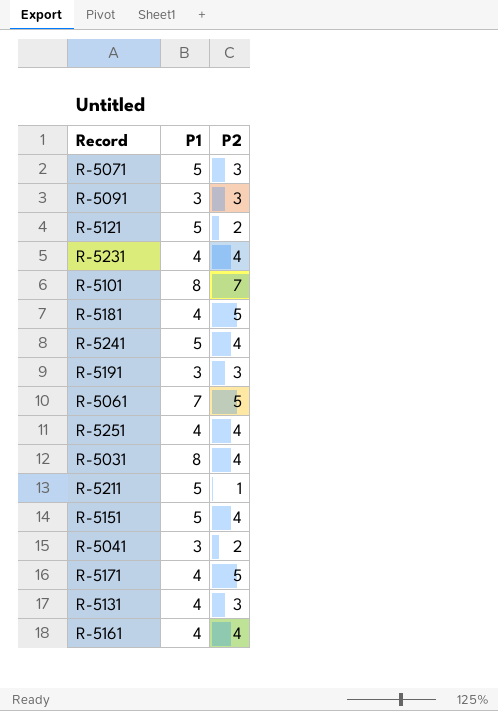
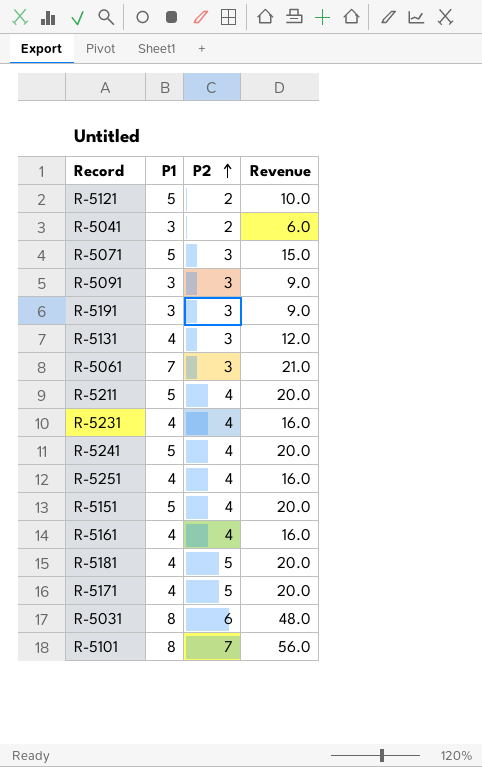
row order: none -> P2 ascending
column Revenue | formula: none -> [P1] * [P2]
R-5061 | P2: 5 -> 3
R-5211 | P2: 1 -> 4
R-5031 | P2: 4 -> 6

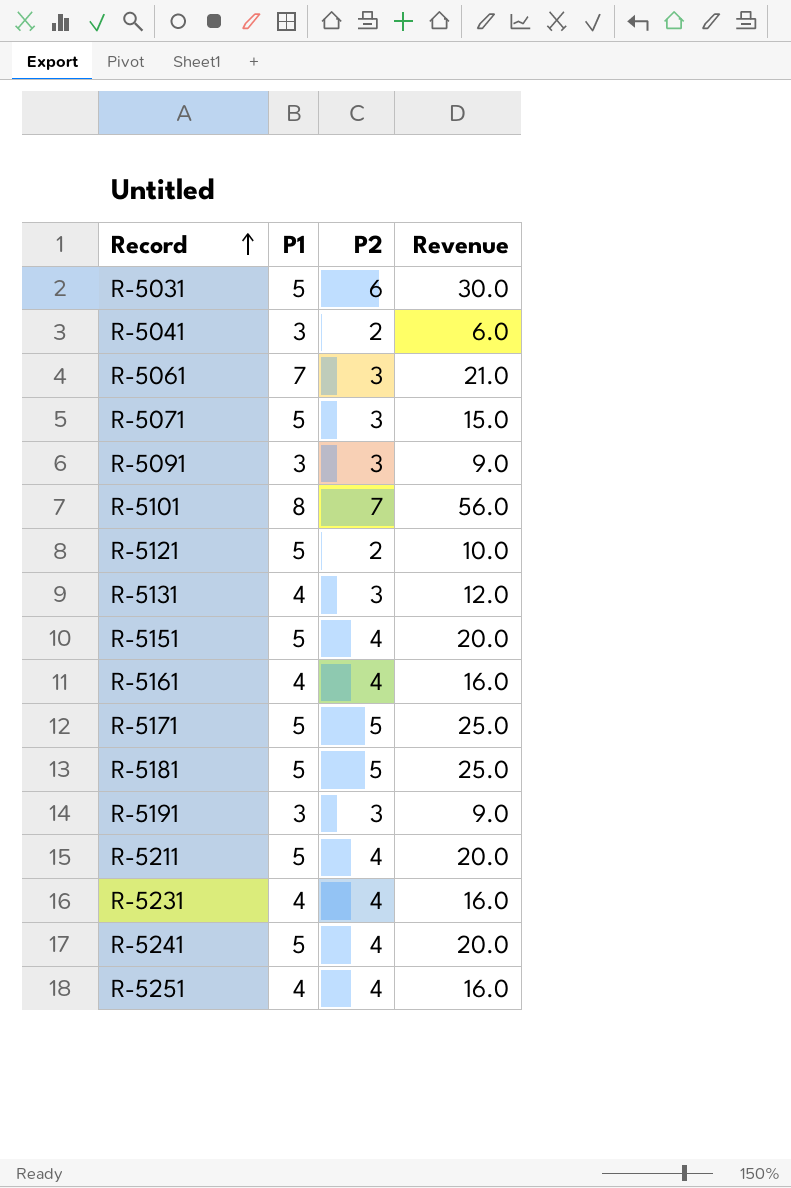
row order: P2 ascending -> Record ascending
R-5031 | P1: 8 -> 5
R-5031 | Revenue: 48.0 -> 30.0
R-5171 | P1: 4 -> 5
R-5171 | Revenue: 20.0 -> 25.0
R-5181 | P1: 4 -> 5
R-5181 | Revenue: 20.0 -> 25.0

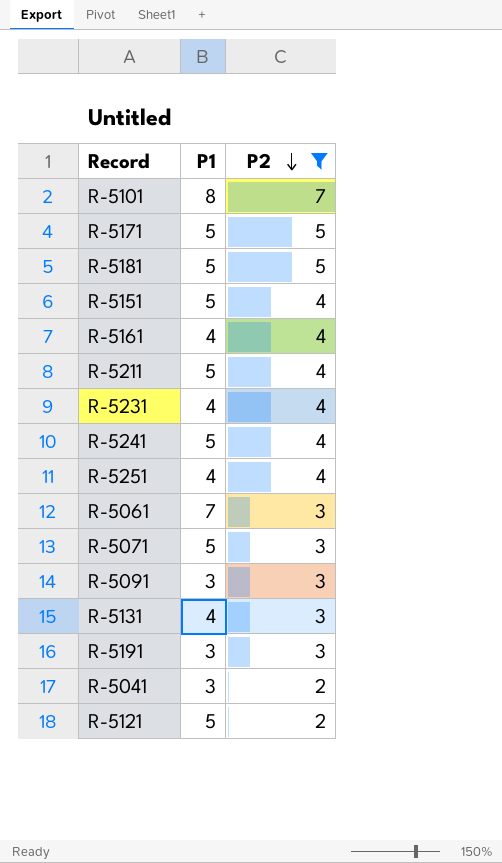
filter: none -> P2 != 6
row order: Record ascending -> P2 descending
column Revenue | formula: [P1] * [P2] -> none

